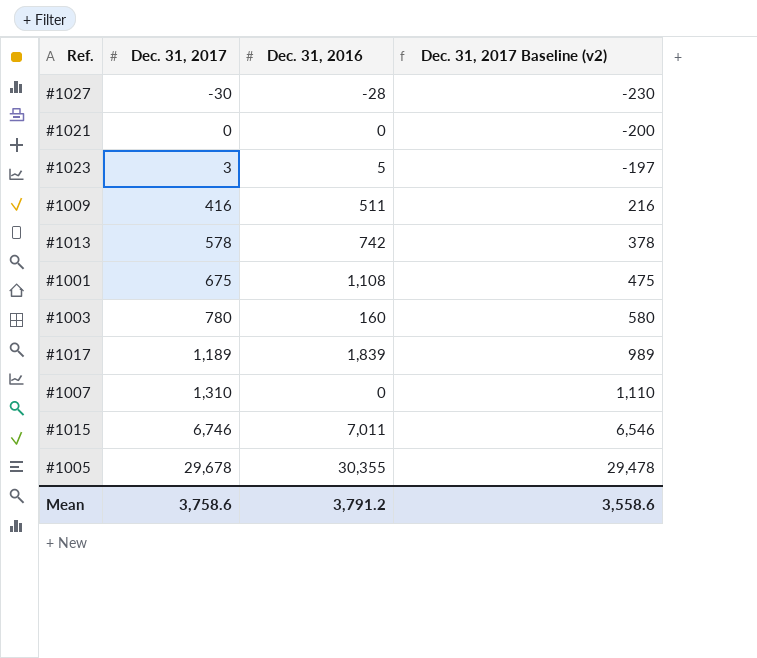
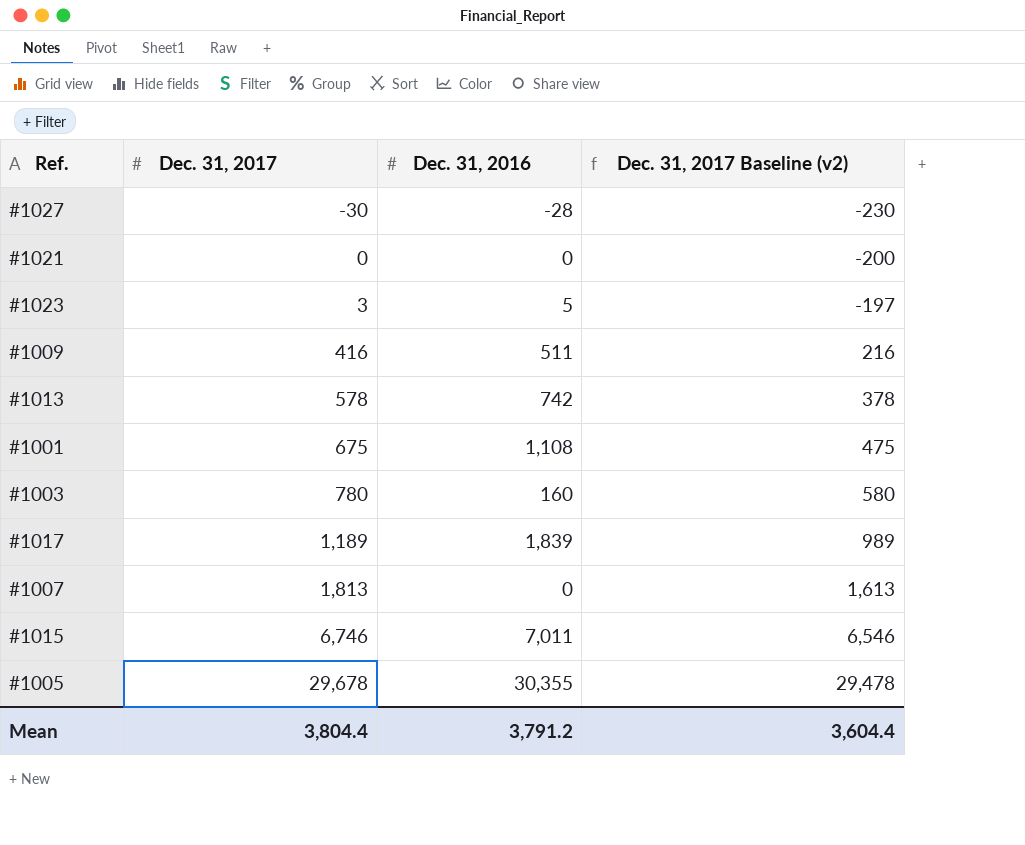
#1007 | Dec. 31, 2017: 1,310 -> 1,813
#1007 | Dec. 31, 2017 Baseline (v2): 1,110 -> 1,613
Mean | Dec. 31, 2017: 3,758.6 -> 3,804.4
Mean | Dec. 31, 2017 Baseline (v2): 3,558.6 -> 3,604.4

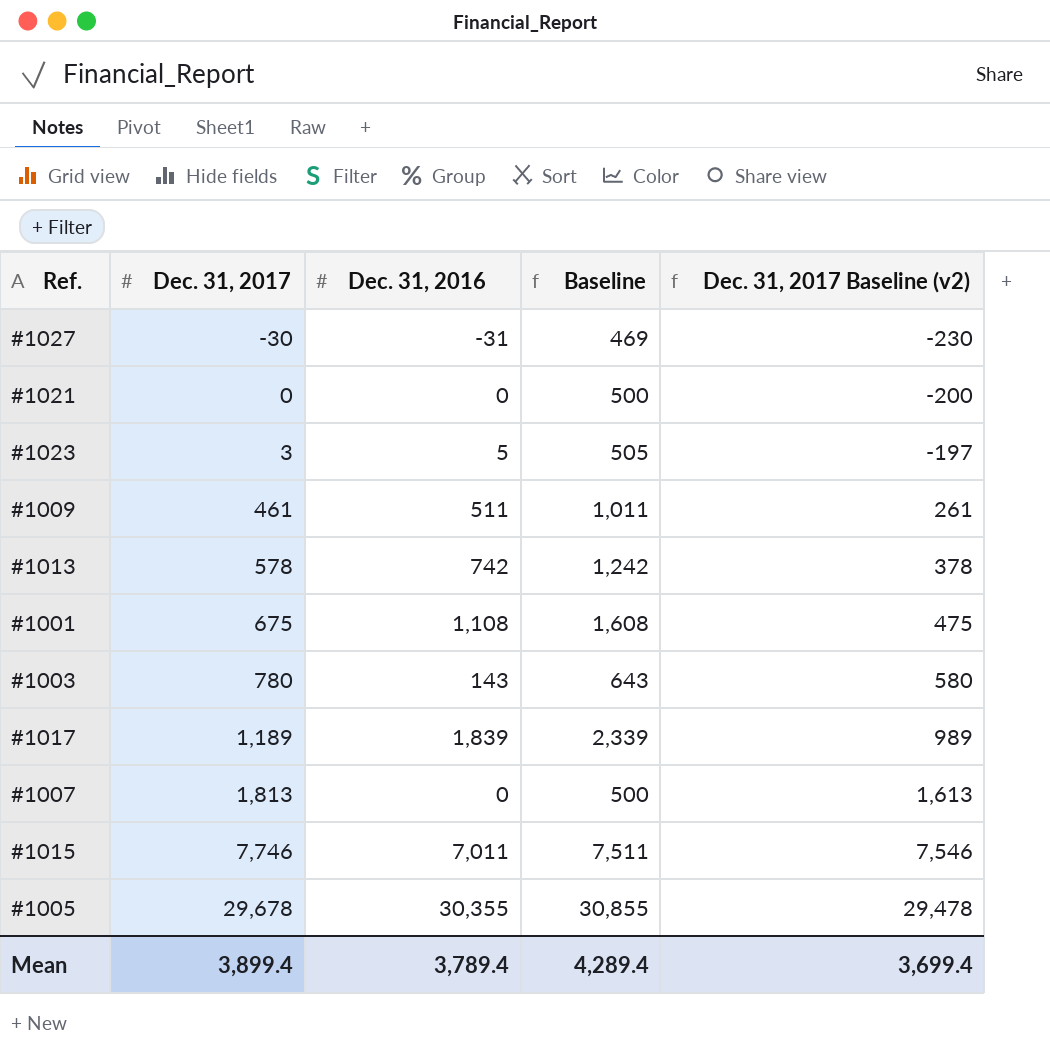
column Baseline | formula: none -> [Dec. 31, 2016] + 500
#1027 | Dec. 31, 2016: -28 -> -31
#1009 | Dec. 31, 2017: 416 -> 461
#1009 | Dec. 31, 2017 Baseline (v2): 216 -> 261
#1003 | Dec. 31, 2016: 160 -> 143
#1015 | Dec. 31, 2017: 6,746 -> 7,746
#1015 | Dec. 31, 2017 Baseline (v2): 6,546 -> 7,546
Mean | Dec. 31, 2017: 3,804.4 -> 3,899.4
Mean | Dec. 31, 2016: 3,791.2 -> 3,789.4
Mean | Dec. 31, 2017 Baseline (v2): 3,604.4 -> 3,699.4

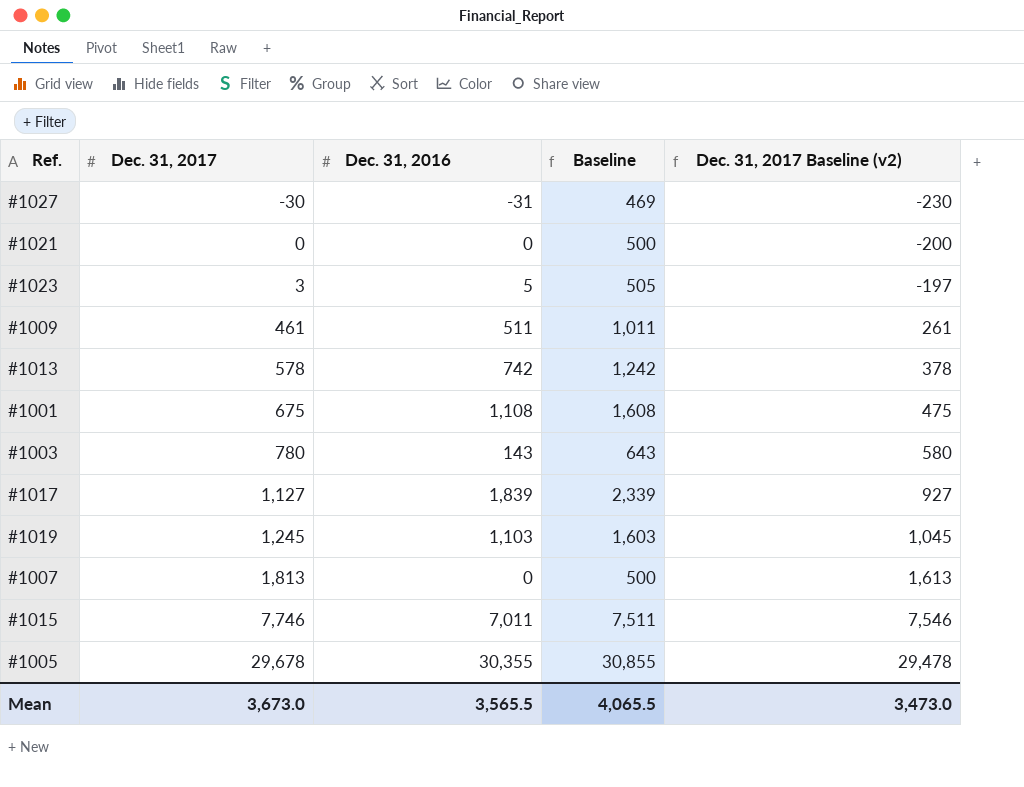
#1017 | Dec. 31, 2017: 1,189 -> 1,127
#1017 | Dec. 31, 2017 Baseline (v2): 989 -> 927
row #1019: none -> 1,245 | 1,103 | 1,603 | 1,045
Mean | Dec. 31, 2017: 3,899.4 -> 3,673.0
Mean | Dec. 31, 2016: 3,789.4 -> 3,565.5
Mean | Baseline: 4,289.4 -> 4,065.5
Mean | Dec. 31, 2017 Baseline (v2): 3,699.4 -> 3,473.0

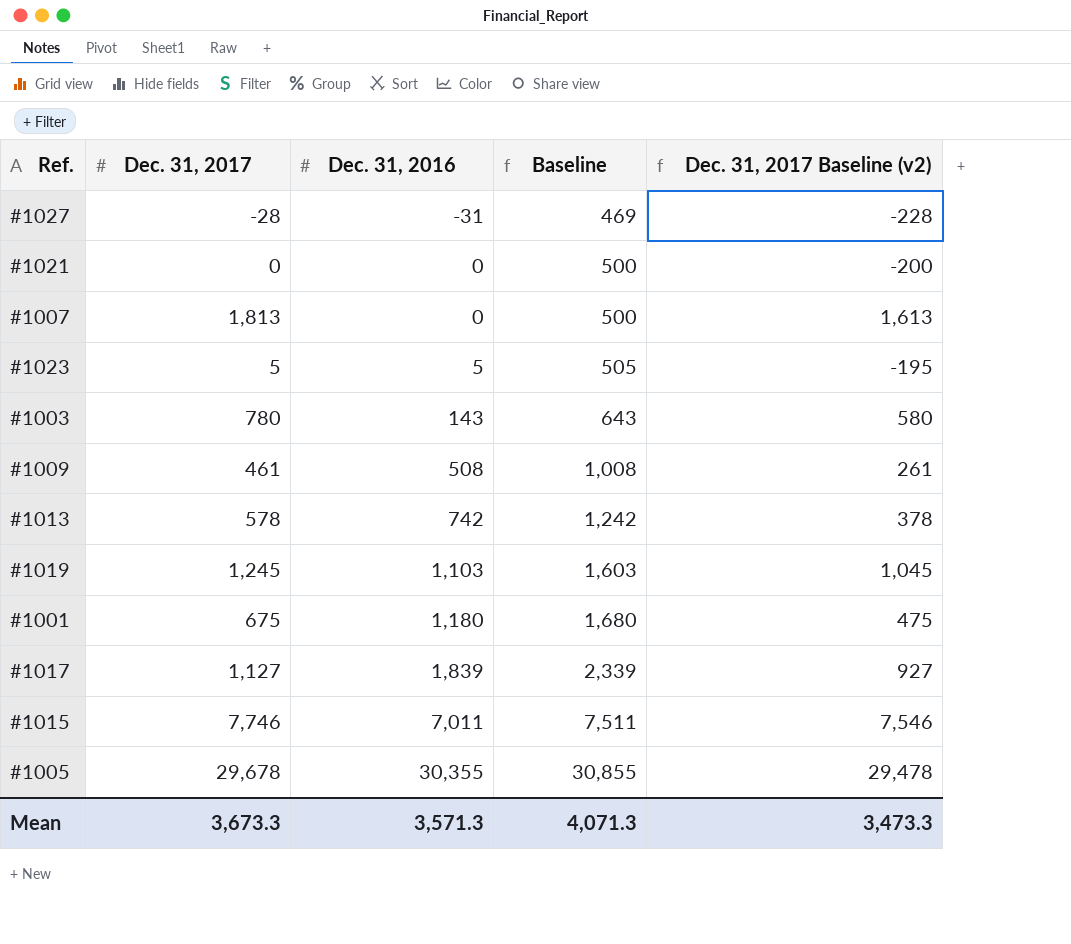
row order: Dec. 31, 2017 ascending -> Dec. 31, 2016 ascending
#1027 | Dec. 31, 2017: -30 -> -28
#1027 | Dec. 31, 2017 Baseline (v2): -230 -> -228
#1023 | Dec. 31, 2017: 3 -> 5
#1023 | Dec. 31, 2017 Baseline (v2): -197 -> -195
#1009 | Dec. 31, 2016: 511 -> 508
#1009 | Baseline: 1,011 -> 1,008
#1001 | Dec. 31, 2016: 1,108 -> 1,180
#1001 | Baseline: 1,608 -> 1,680
Mean | Dec. 31, 2017: 3,673.0 -> 3,673.3
Mean | Dec. 31, 2016: 3,565.5 -> 3,571.3
Mean | Baseline: 4,065.5 -> 4,071.3
Mean | Dec. 31, 2017 Baseline (v2): 3,473.0 -> 3,473.3

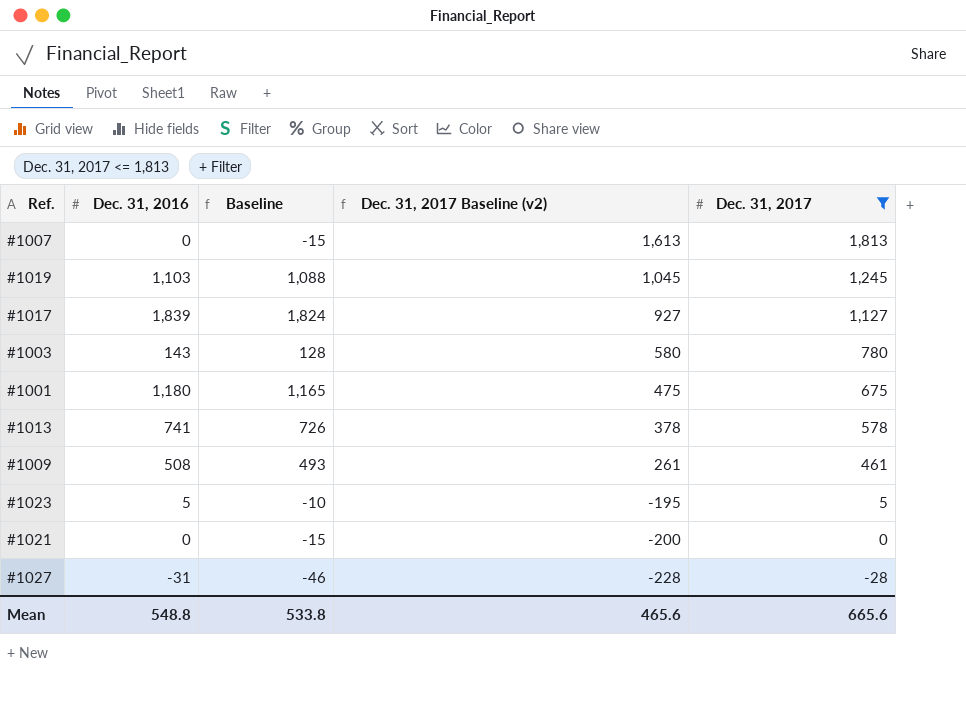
filter: none -> Dec. 31, 2017 <= 1,813
row order: Dec. 31, 2016 ascending -> Dec. 31, 2017 Baseline (v2) descending
column Baseline | formula: [Dec. 31, 2016] + 500 -> [Dec. 31, 2016] - 15
column Dec. 31, 2017 | position: 2 -> 5
#1013 | Dec. 31, 2016: 742 -> 741
Mean | Dec. 31, 2016: 3,571.3 -> 548.8
Mean | Baseline: 4,071.3 -> 533.8
Mean | Dec. 31, 2017 Baseline (v2): 3,473.3 -> 465.6
Mean | Dec. 31, 2017: 3,673.3 -> 665.6

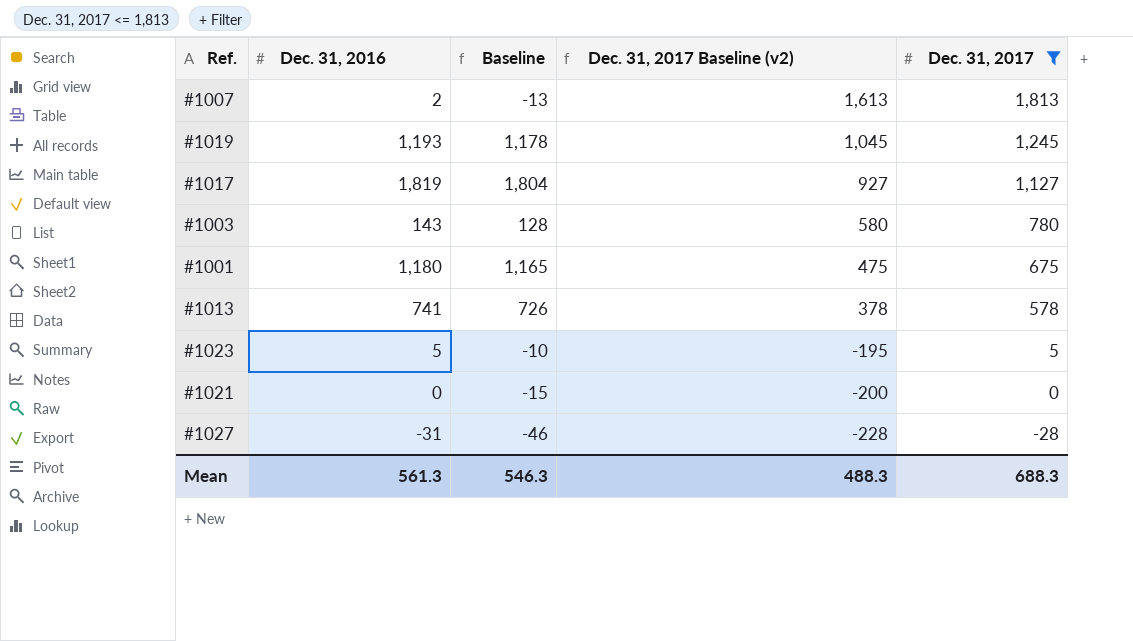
row #1009: 508 | 493 | 261 | 461 -> none
#1007 | Dec. 31, 2016: 0 -> 2
#1007 | Baseline: -15 -> -13
#1019 | Dec. 31, 2016: 1,103 -> 1,193
#1019 | Baseline: 1,088 -> 1,178
#1017 | Dec. 31, 2016: 1,839 -> 1,819
#1017 | Baseline: 1,824 -> 1,804
Mean | Dec. 31, 2016: 548.8 -> 561.3
Mean | Baseline: 533.8 -> 546.3
Mean | Dec. 31, 2017 Baseline (v2): 465.6 -> 488.3
Mean | Dec. 31, 2017: 665.6 -> 688.3

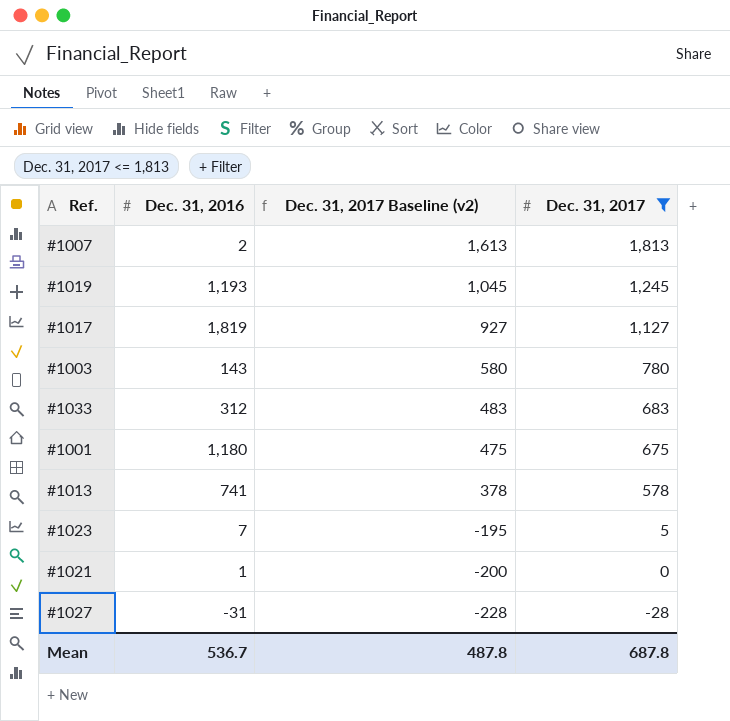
column Baseline | formula: [Dec. 31, 2016] - 15 -> none
row #1033: none -> 312 | 483 | 683
#1023 | Dec. 31, 2016: 5 -> 7
#1021 | Dec. 31, 2016: 0 -> 1
Mean | Dec. 31, 2016: 561.3 -> 536.7
Mean | Dec. 31, 2017 Baseline (v2): 488.3 -> 487.8
Mean | Dec. 31, 2017: 688.3 -> 687.8

